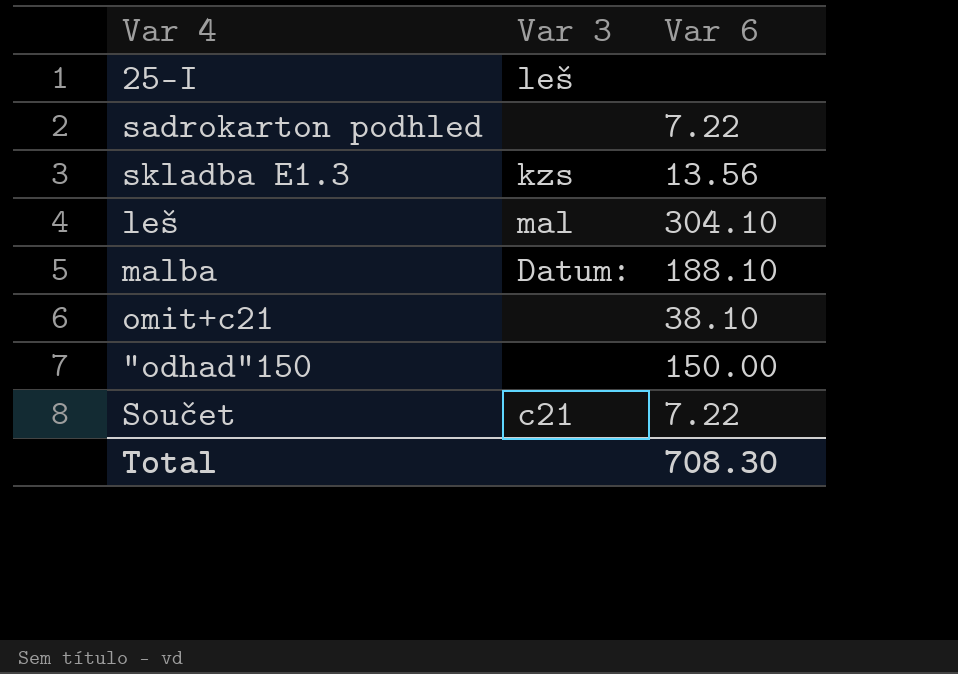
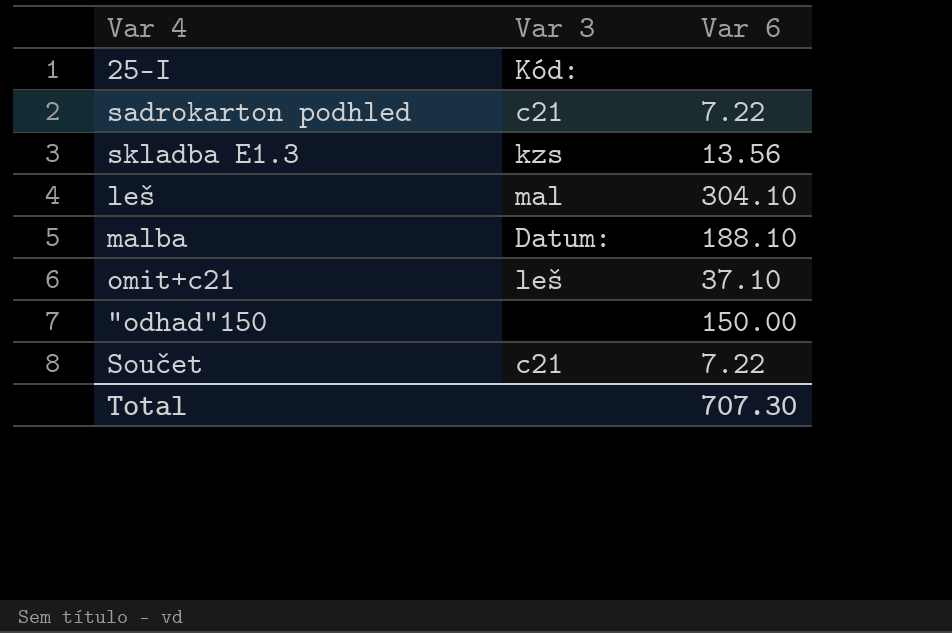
25-I | Var 3: leš -> Kód:
sadrokarton podhled | Var 3: none -> c21
omit+c21 | Var 3: none -> leš
omit+c21 | Var 6: 38.10 -> 37.10
Total | Var 6: 708.30 -> 707.30

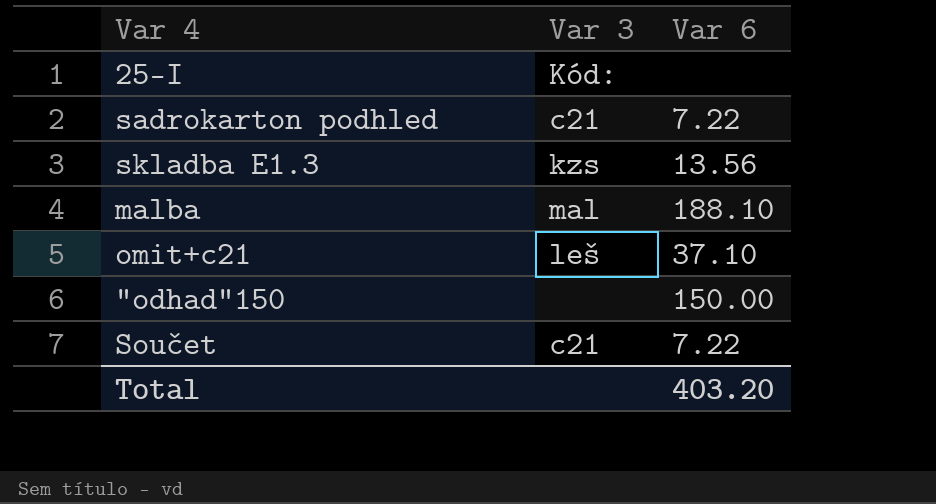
row leš: mal | 304.10 -> none
malba | Var 3: Datum: -> mal
Total | Var 6: 707.30 -> 403.20

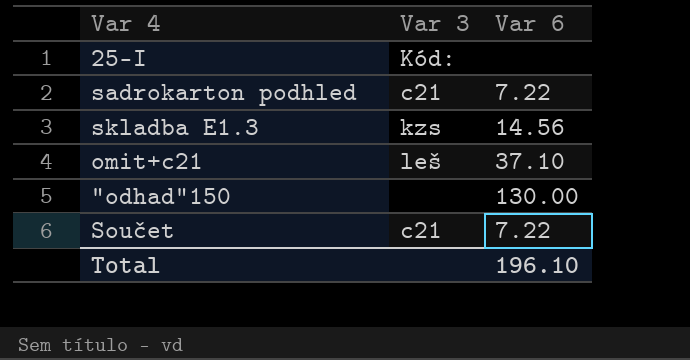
row malba: mal | 188.10 -> none
skladba E1.3 | Var 6: 13.56 -> 14.56
"odhad"150 | Var 6: 150.00 -> 130.00
Total | Var 6: 403.20 -> 196.10

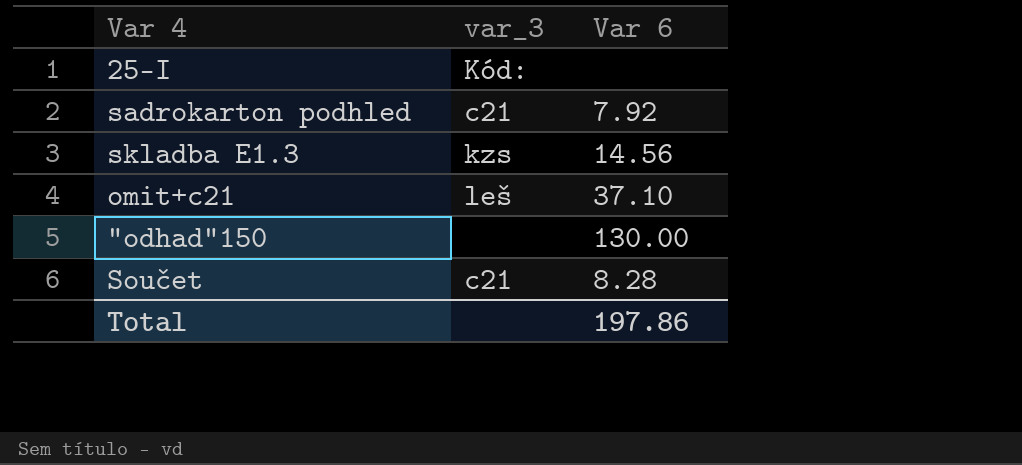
column name: Var 3 -> var_3
sadrokarton podhled | Var 6: 7.22 -> 7.92
Součet | Var 6: 7.22 -> 8.28
Total | Var 6: 196.10 -> 197.86

